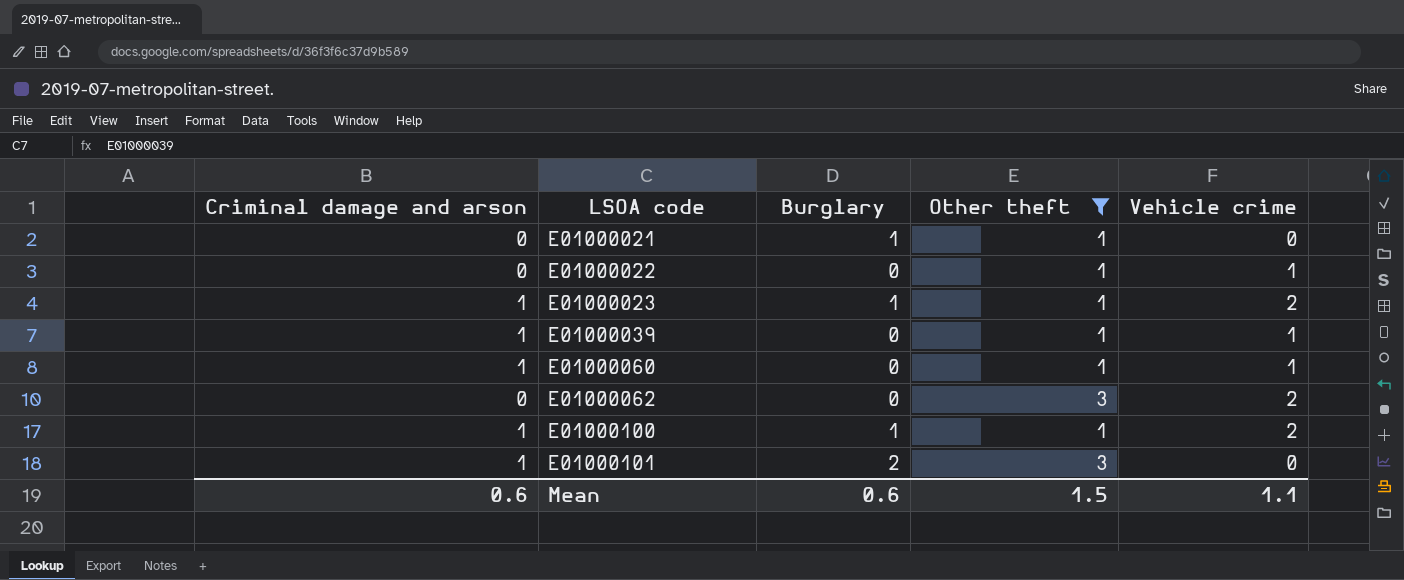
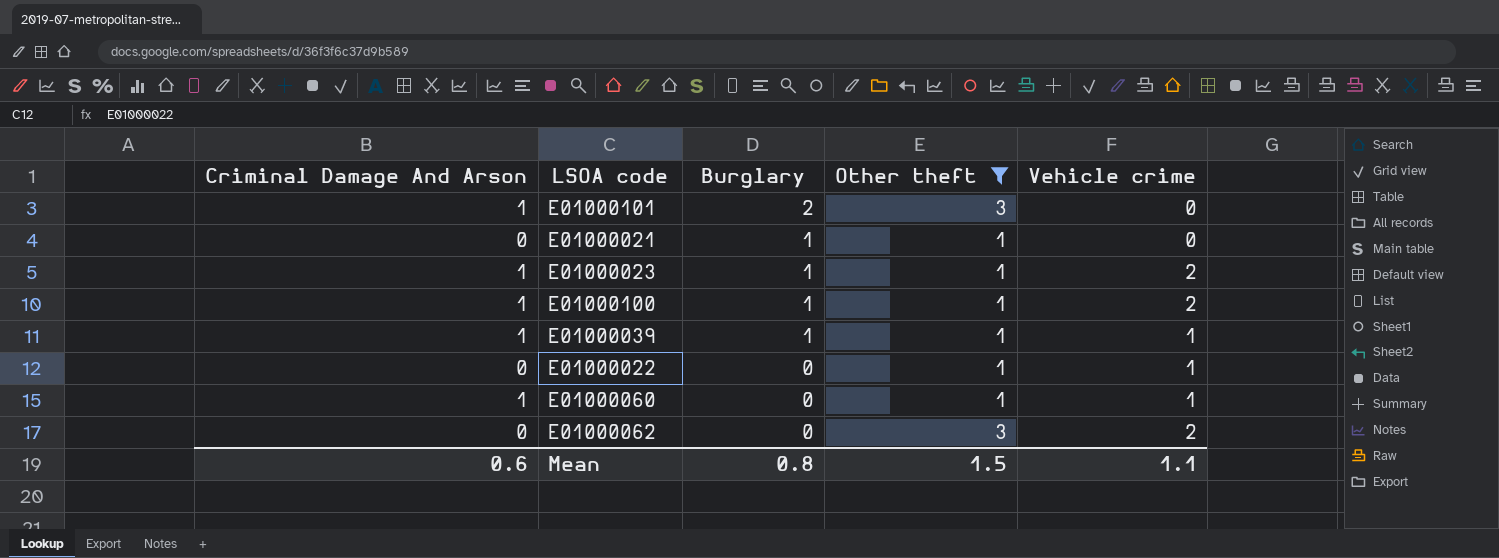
row order: LSOA code ascending -> Burglary descending
column name: Criminal damage and arson -> Criminal Damage And Arson
E01000039 | Burglary: 0 -> 1
Mean | Burglary: 0.6 -> 0.8

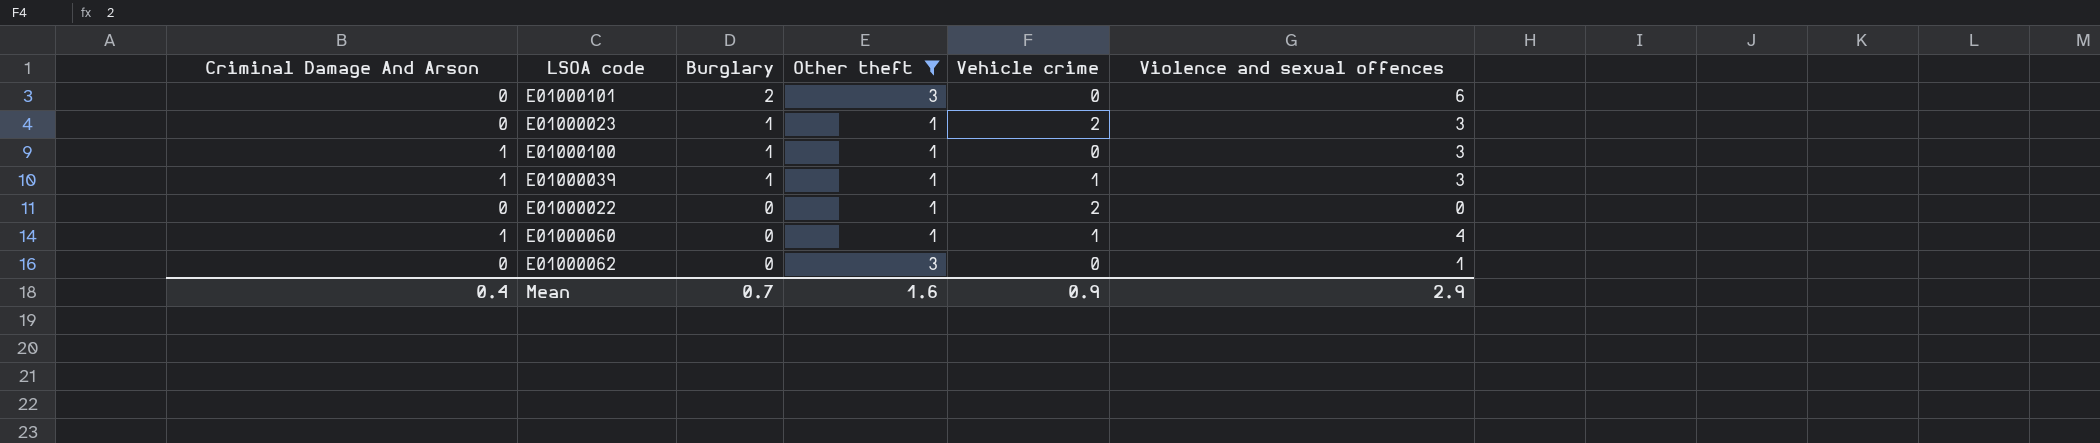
column Violence and sexual offences | position: none -> 6
row E01000021: 0 | 1 | 1 | 0 -> none
E01000101 | Criminal Damage And Arson: 1 -> 0
E01000023 | Criminal Damage And Arson: 1 -> 0
E01000100 | Vehicle crime: 2 -> 0
E01000022 | Vehicle crime: 1 -> 2
E01000062 | Vehicle crime: 2 -> 0
Mean | Criminal Damage And Arson: 0.6 -> 0.4
Mean | Burglary: 0.8 -> 0.7
Mean | Other theft: 1.5 -> 1.6
Mean | Vehicle crime: 1.1 -> 0.9

